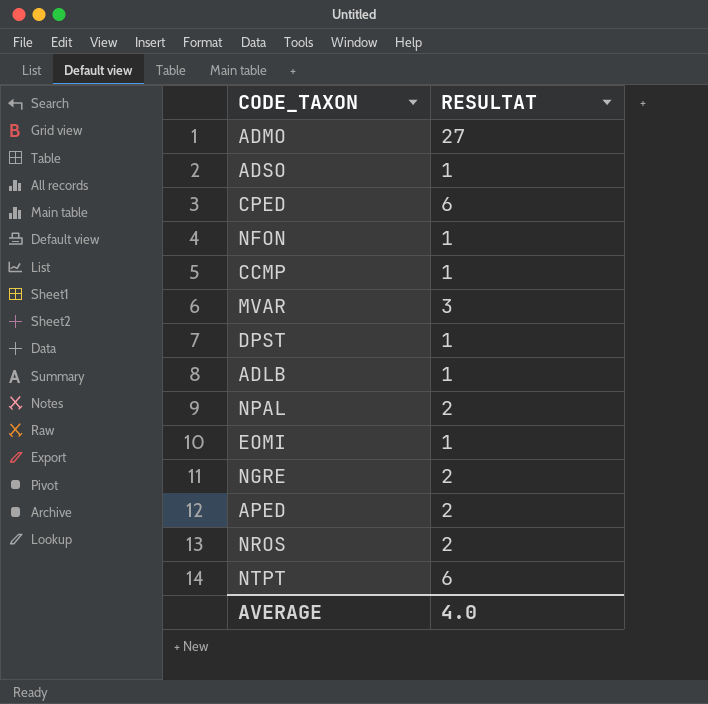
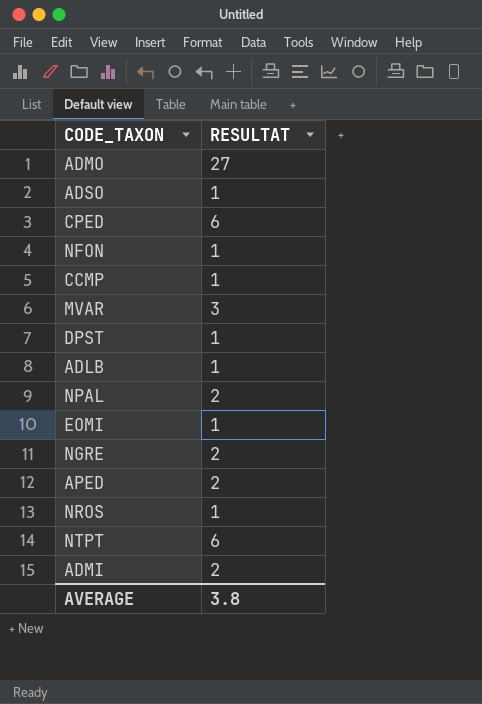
NROS | RESULTAT: 2 -> 1
row ADMI: none -> 2
AVERAGE | RESULTAT: 4.0 -> 3.8

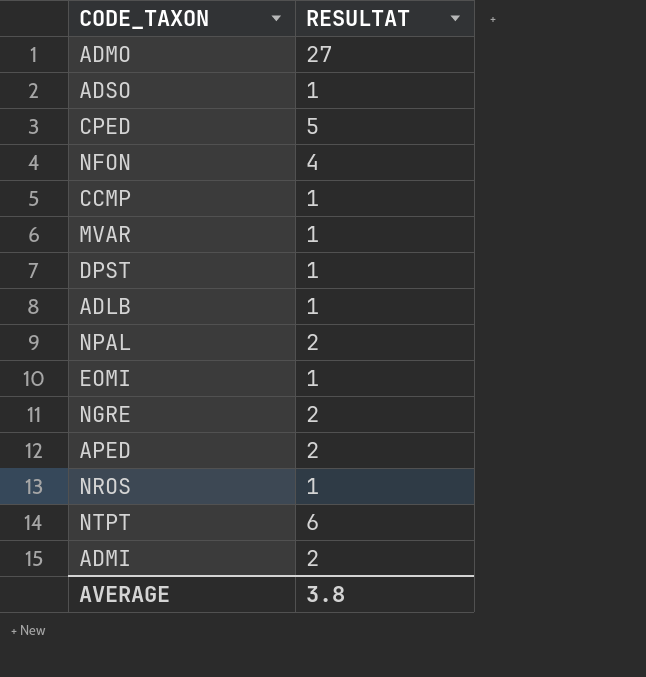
CPED | RESULTAT: 6 -> 5
NFON | RESULTAT: 1 -> 4
MVAR | RESULTAT: 3 -> 1

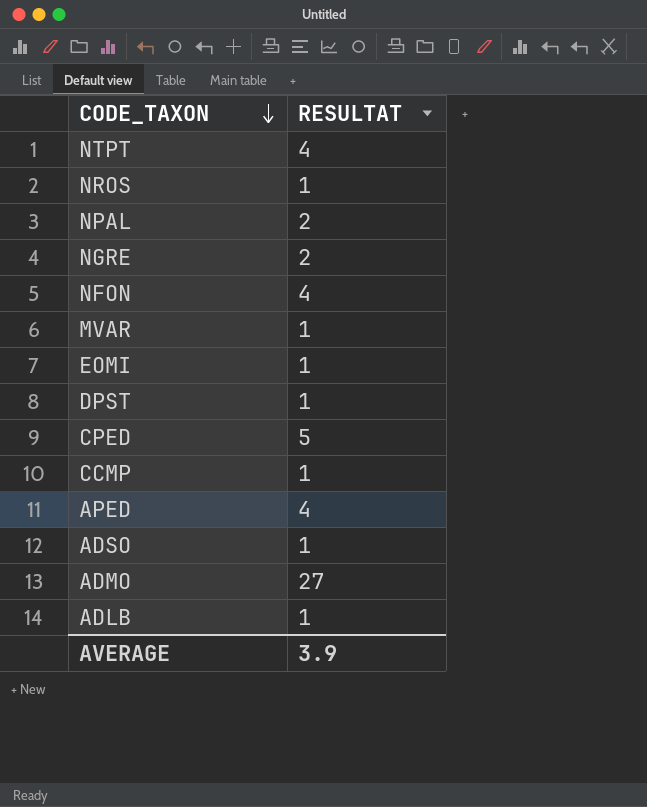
row order: none -> CODE_TAXON descending
row ADMI: 2 -> none
NTPT | RESULTAT: 6 -> 4
APED | RESULTAT: 2 -> 4
AVERAGE | RESULTAT: 3.8 -> 3.9

